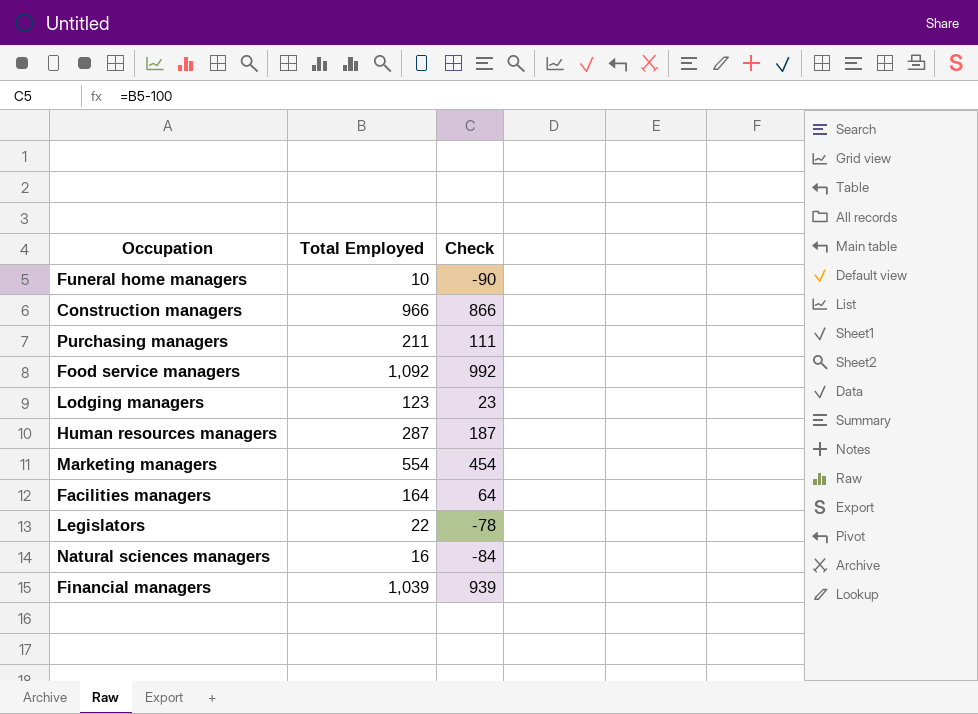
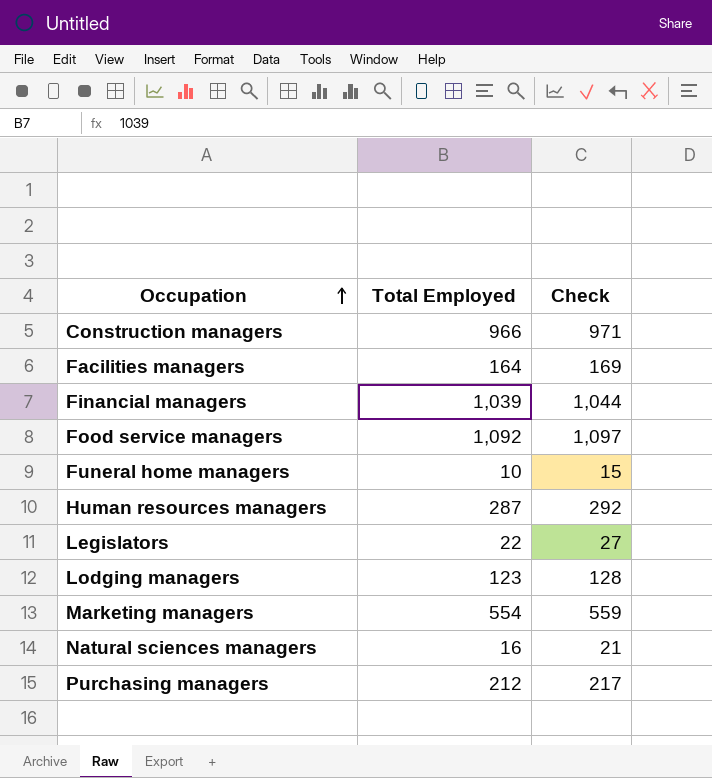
row order: none -> Occupation ascending
column Check | formula: [Total Employed] - 100 -> [Total Employed] + 5
Purchasing managers | Total Employed: 211 -> 212

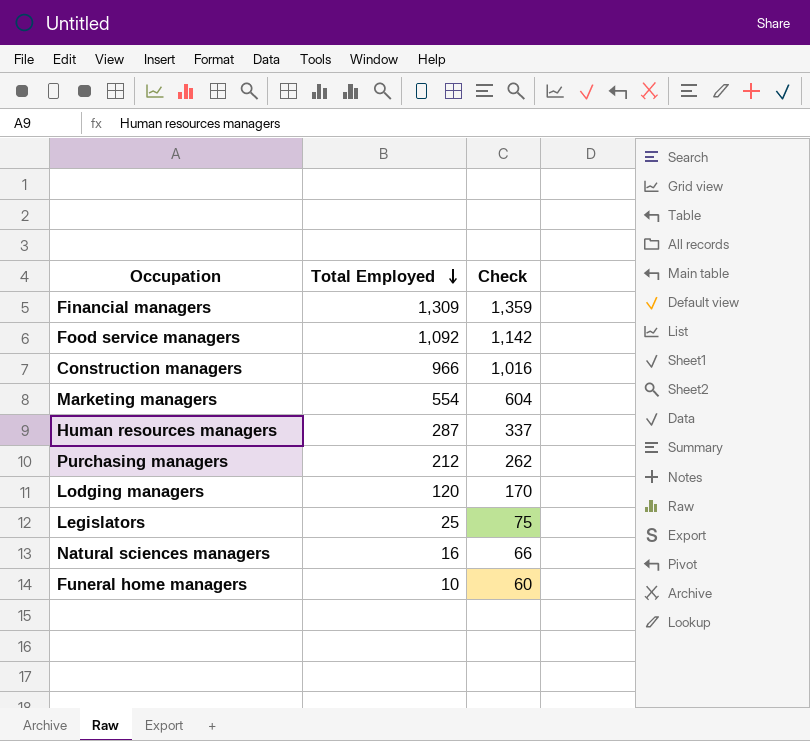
row order: Occupation ascending -> Total Employed descending
column Check | formula: [Total Employed] + 5 -> [Total Employed] + 50
row Facilities managers: 164 | 169 -> none
Financial managers | Total Employed: 1,039 -> 1,309
Lodging managers | Total Employed: 123 -> 120
Legislators | Total Employed: 22 -> 25

